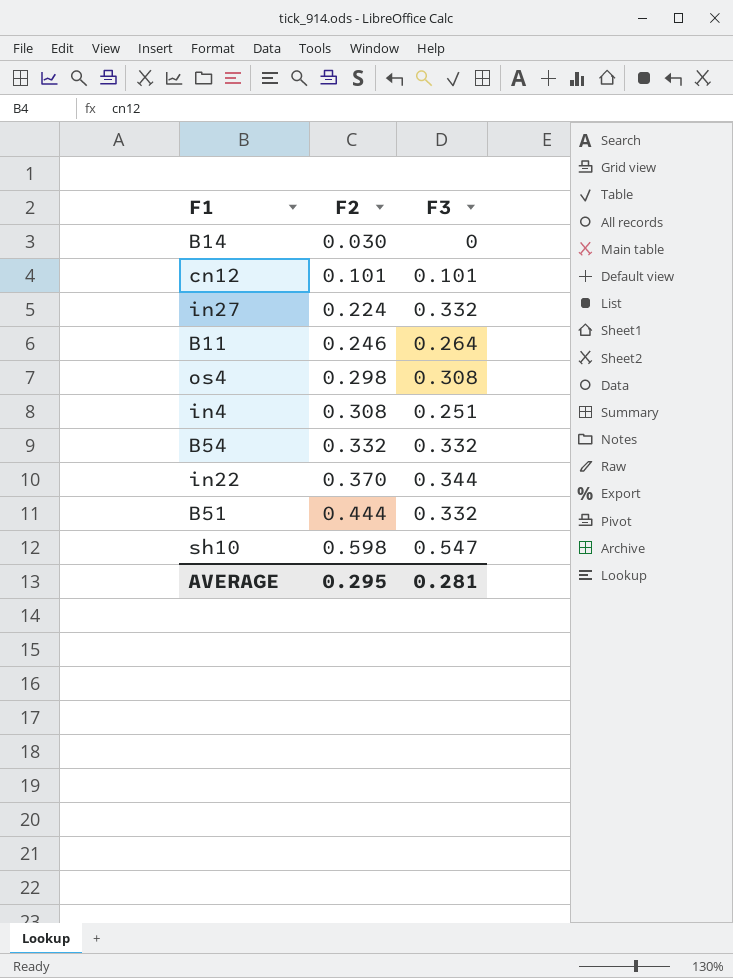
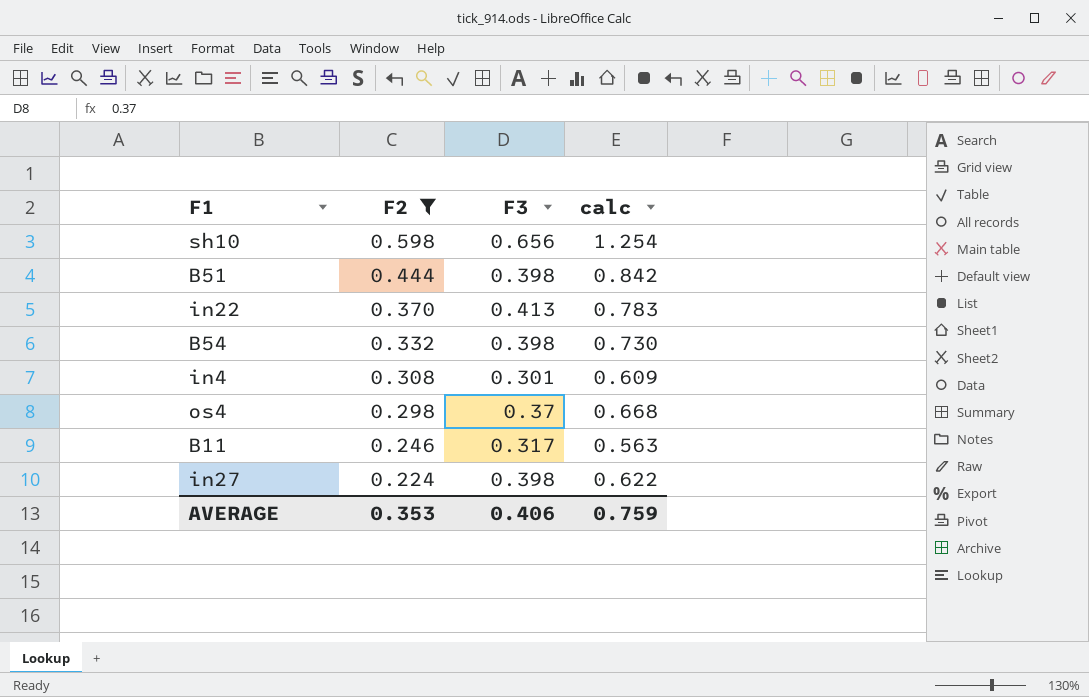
filter: none -> F2 >= 0.224
row order: F2 ascending -> F2 descending
column calc | formula: none -> [F2] + [F3]
sh10 | F3: 0.547 -> 0.656
B51 | F3: 0.332 -> 0.398
in22 | F3: 0.344 -> 0.413
B54 | F3: 0.332 -> 0.398
in4 | F3: 0.251 -> 0.301
os4 | F3: 0.308 -> 0.37
B11 | F3: 0.264 -> 0.317
in27 | F3: 0.332 -> 0.398
AVERAGE | F2: 0.295 -> 0.353
AVERAGE | F3: 0.281 -> 0.406

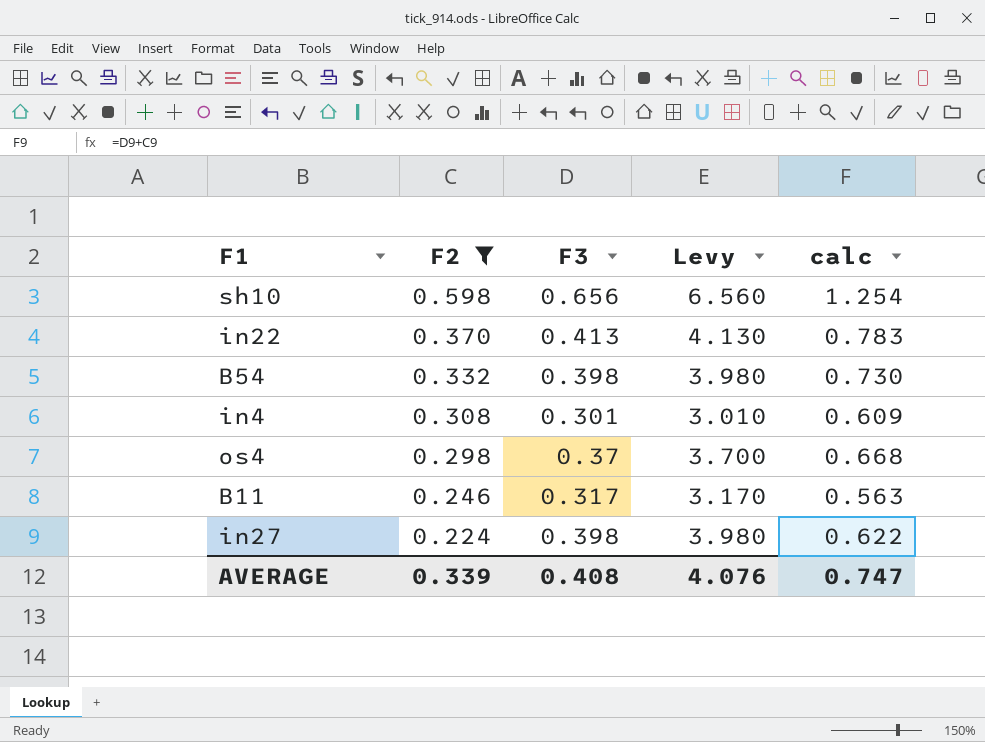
column Levy | formula: none -> [F3] * 10
row B51: 0.444 | 0.398 | 0.842 -> none
AVERAGE | F2: 0.353 -> 0.339
AVERAGE | F3: 0.406 -> 0.408
AVERAGE | calc: 0.759 -> 0.747

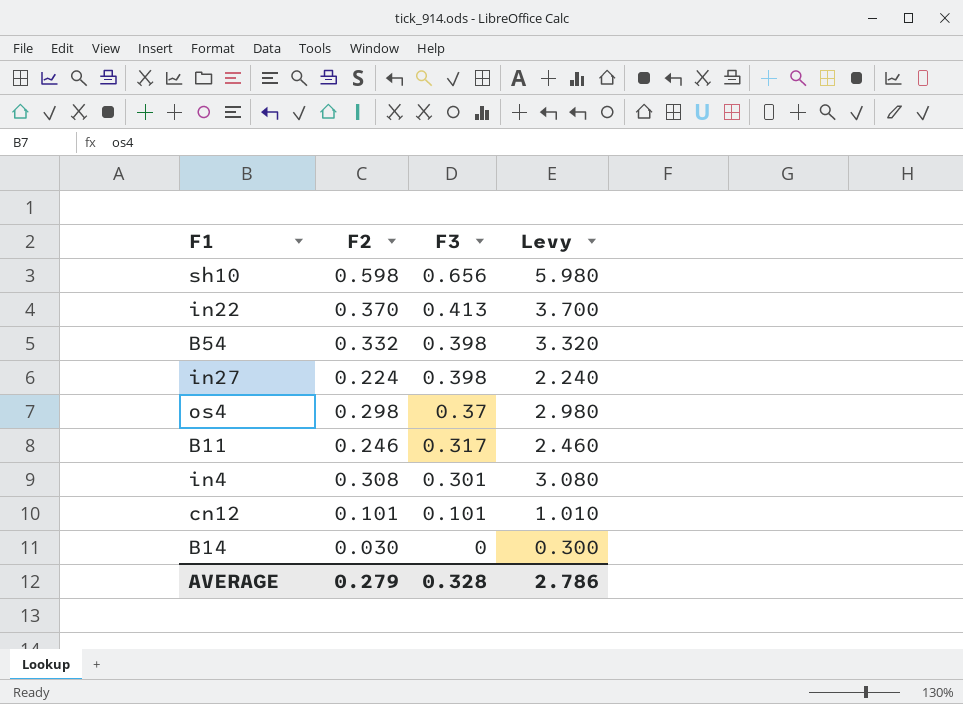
filter: F2 >= 0.224 -> none
row order: F2 descending -> F3 descending
column calc | formula: [F2] + [F3] -> none
column Levy | formula: [F3] * 10 -> [F2] * 10
AVERAGE | F2: 0.339 -> 0.279
AVERAGE | F3: 0.408 -> 0.328
AVERAGE | Levy: 4.076 -> 2.786

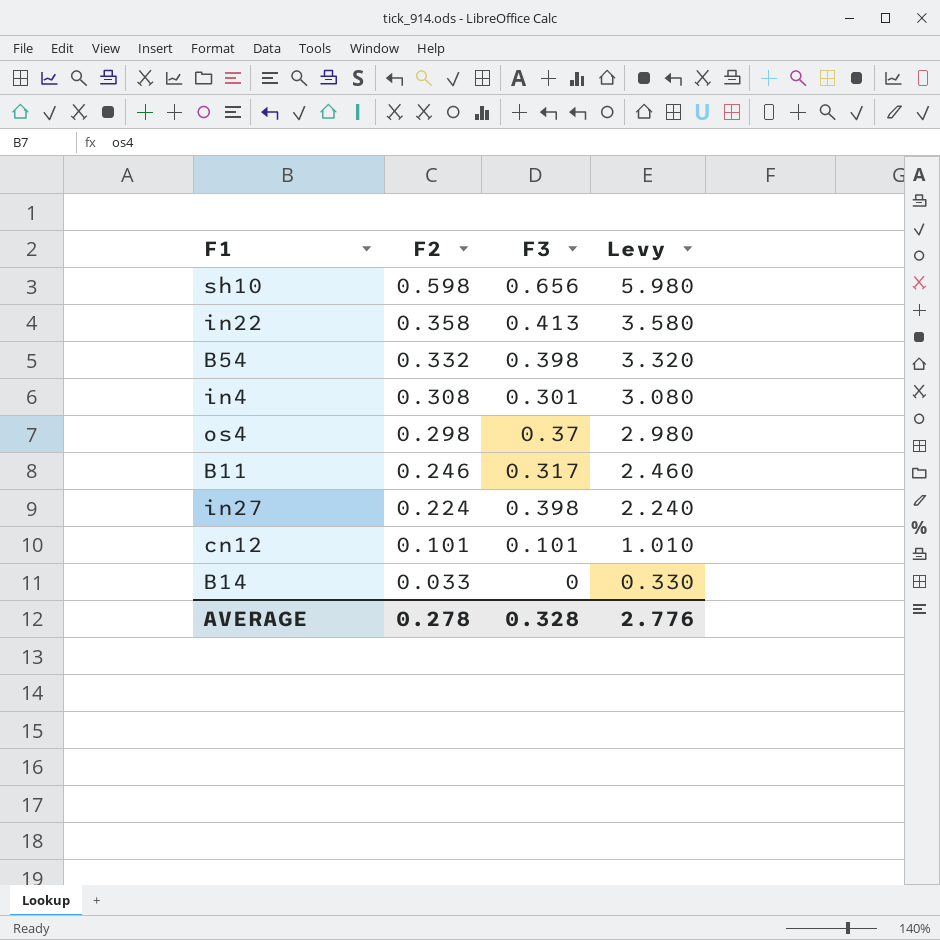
row order: F3 descending -> F2 descending
in22 | F2: 0.370 -> 0.358
in22 | Levy: 3.700 -> 3.580
B14 | F2: 0.030 -> 0.033
B14 | Levy: 0.300 -> 0.330
AVERAGE | F2: 0.279 -> 0.278
AVERAGE | Levy: 2.786 -> 2.776

